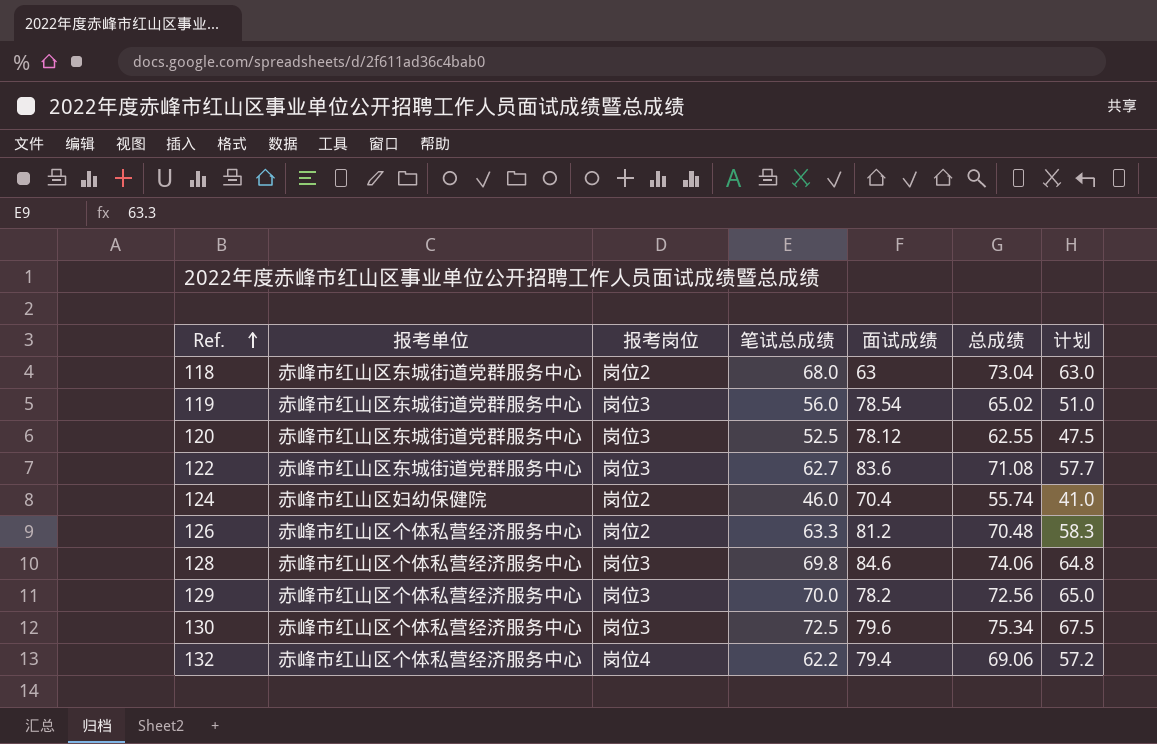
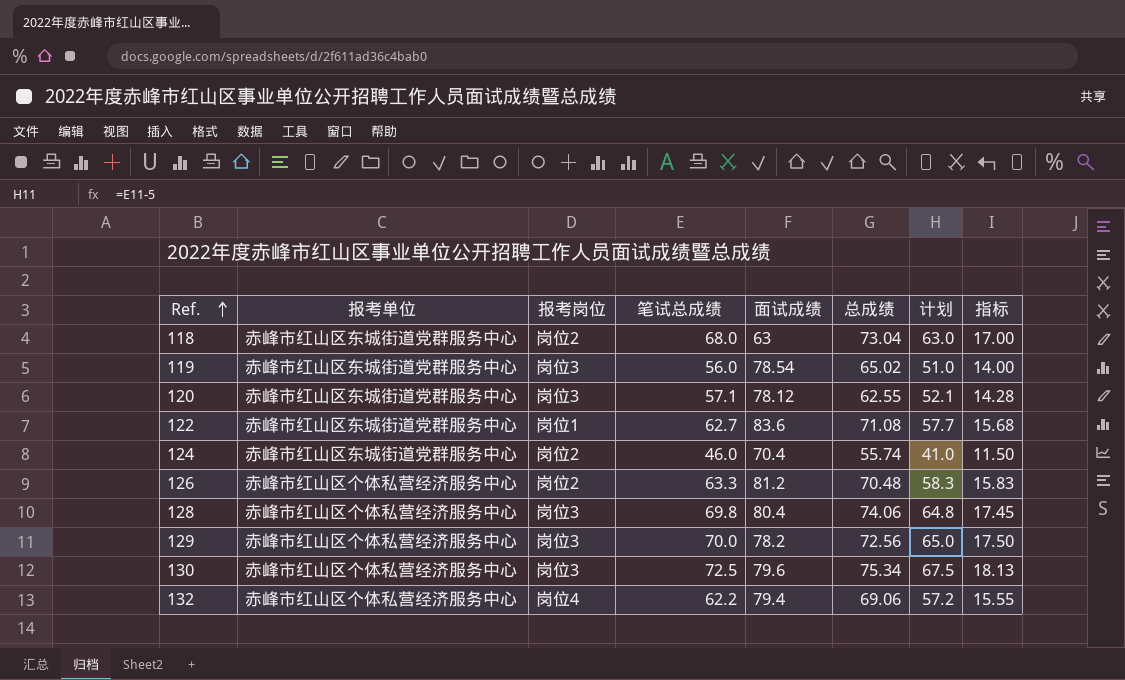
column 指标 | formula: none -> [笔试总成绩] * 0.25
120 | 笔试总成绩: 52.5 -> 57.1
120 | 计划: 47.5 -> 52.1
122 | 报考岗位: 岗位3 -> 岗位1
124 | 报考单位: 赤峰市红山区妇幼保健院 -> 赤峰市红山区东城街道党群服务中心
128 | 面试成绩: 84.6 -> 80.4

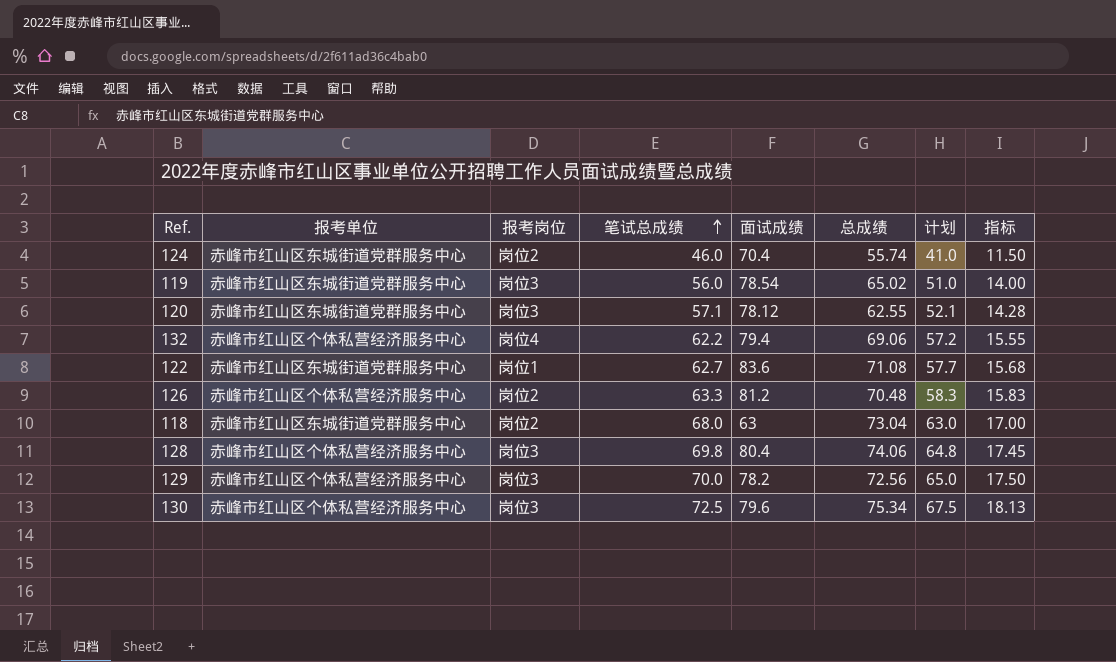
row order: Ref. ascending -> 笔试总成绩 ascending

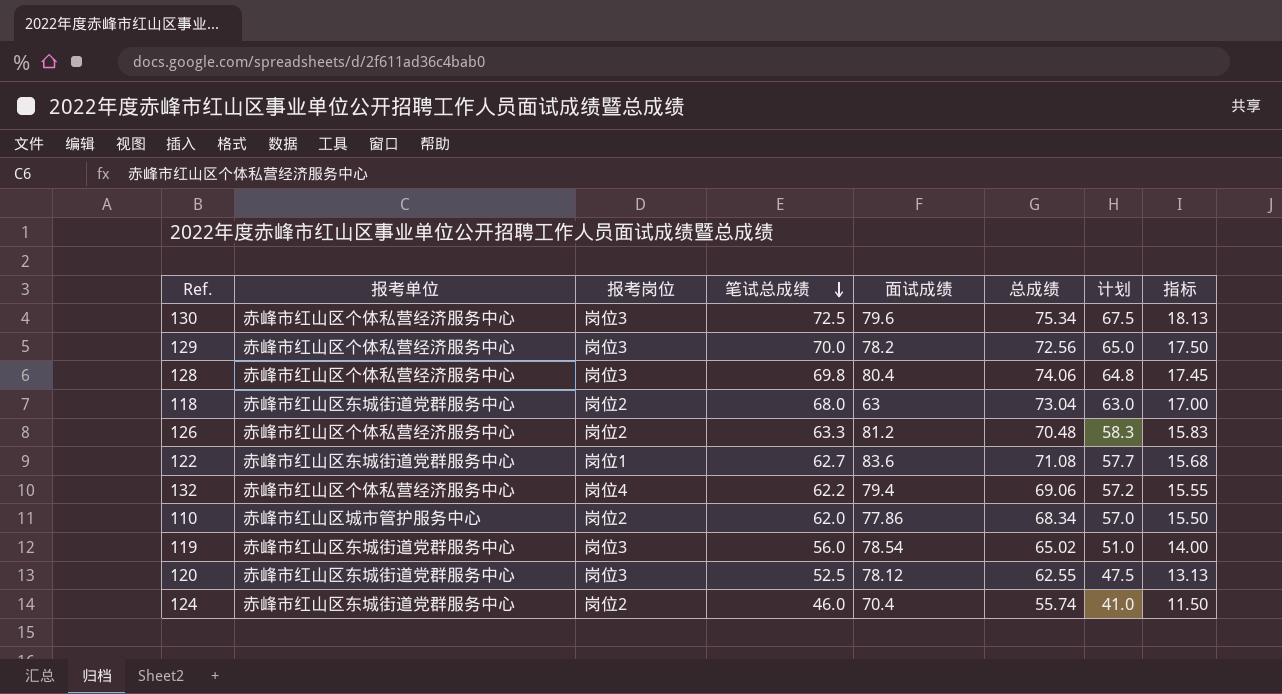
row order: 笔试总成绩 ascending -> 笔试总成绩 descending
row 110: none -> 赤峰市红山区城市管护服务中心 | 岗位2 | 62.0 | 77.86 | 68.34 | 57.0 | 15.50
120 | 笔试总成绩: 57.1 -> 52.5
120 | 计划: 52.1 -> 47.5
120 | 指标: 14.28 -> 13.13

